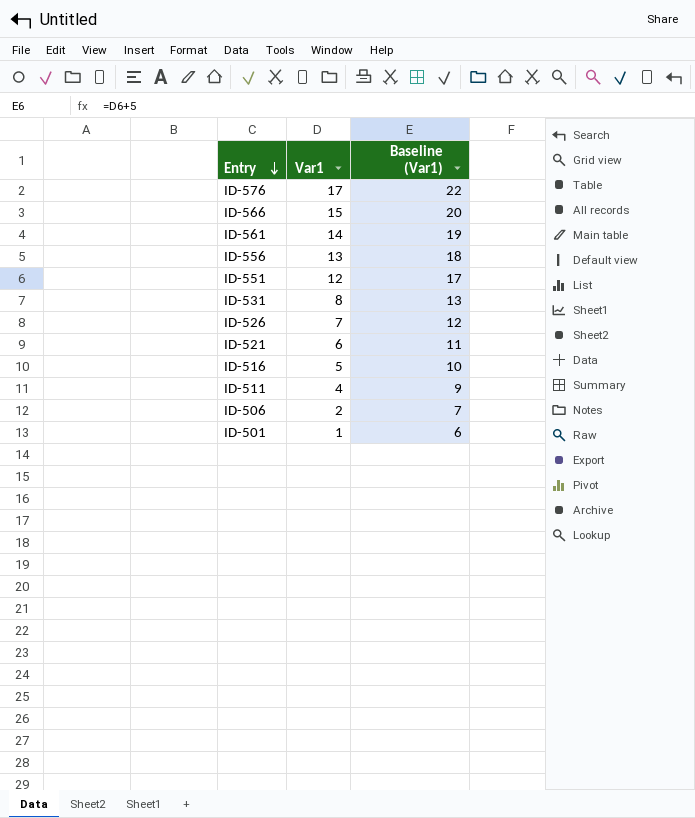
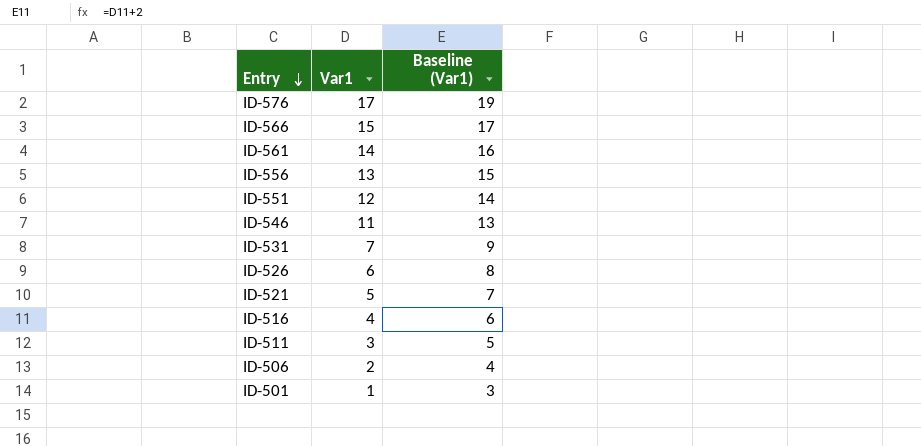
column Baseline (Var1) | formula: [Var1] + 5 -> [Var1] + 2
row ID-546: none -> 11 | 13
ID-531 | Var1: 8 -> 7
ID-526 | Var1: 7 -> 6
ID-521 | Var1: 6 -> 5
ID-516 | Var1: 5 -> 4
ID-511 | Var1: 4 -> 3

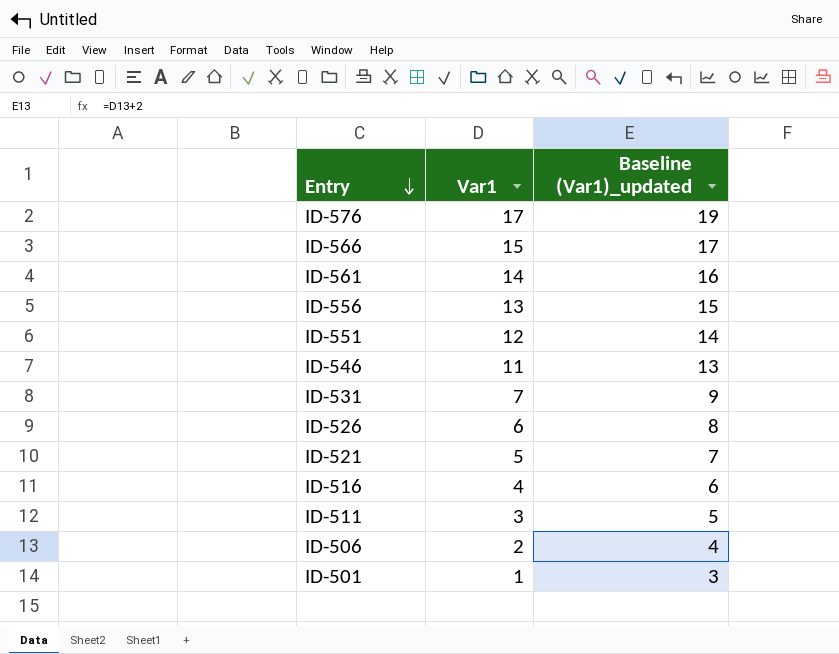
column name: Baseline (Var1) -> Baseline (Var1)_updated

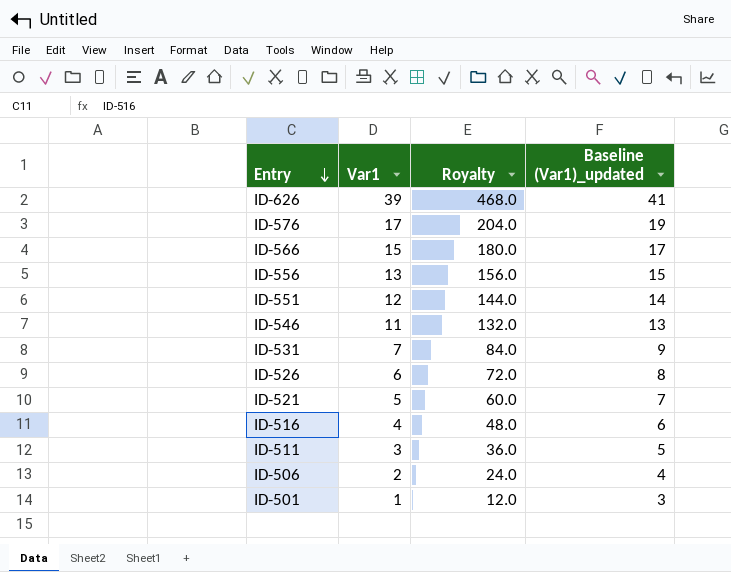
column Royalty | formula: none -> [Var1] * 12
row ID-561: 14 | 16 -> none
row ID-626: none -> 39 | 468.0 | 41

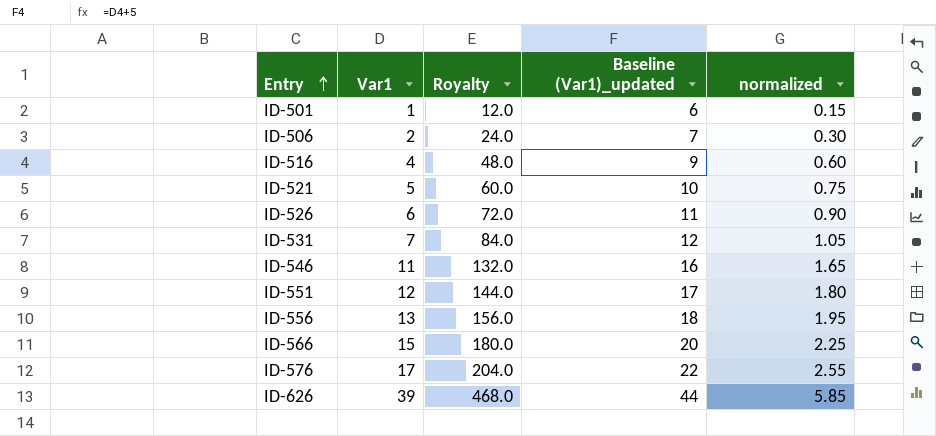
row order: Entry descending -> Entry ascending
column Baseline (Var1)_updated | formula: [Var1] + 2 -> [Var1] + 5
column normalized | formula: none -> [Var1] * 0.15
row ID-511: 3 | 36.0 | 5 -> none

